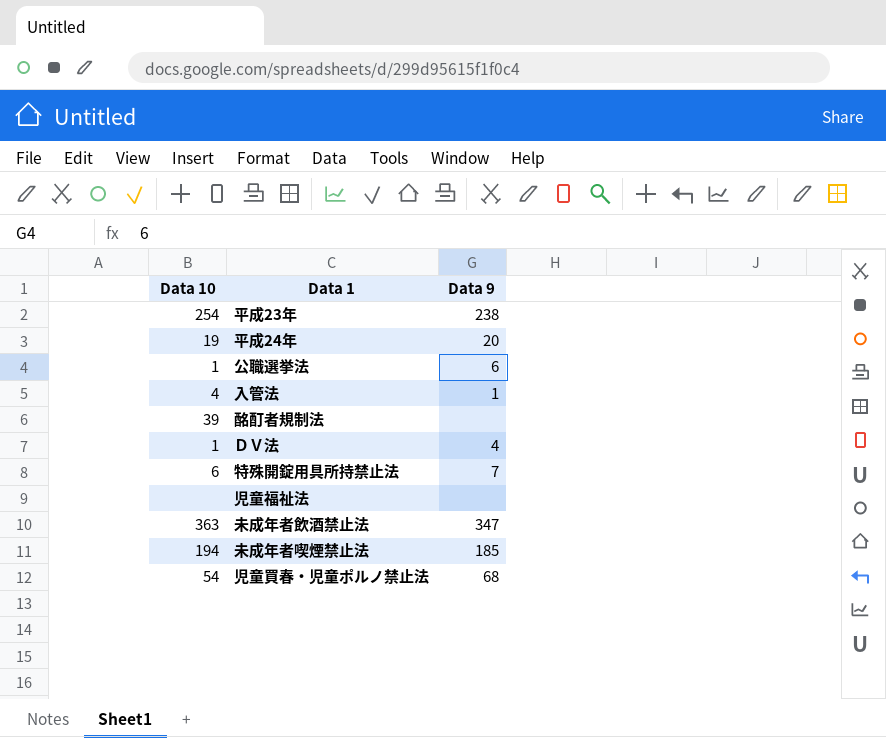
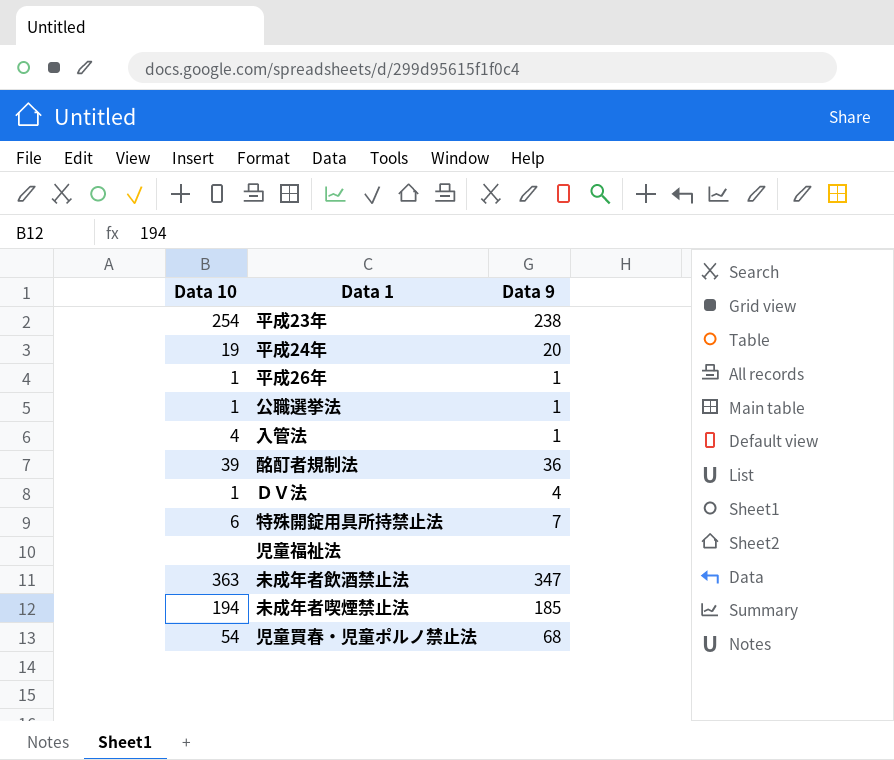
row 平成26年: none -> 1 | 1
公職選挙法 | Data 9: 6 -> 1
酩酊者規制法 | Data 9: none -> 36

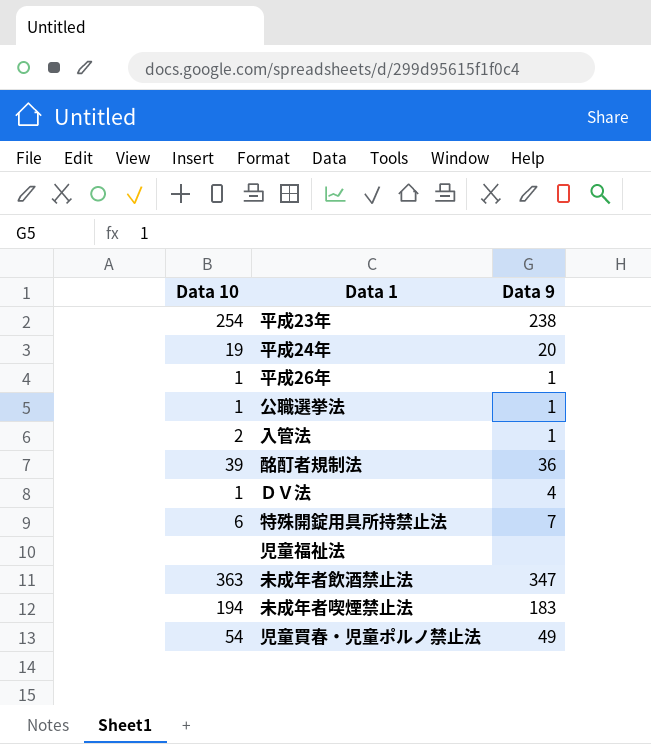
入管法 | Data 10: 4 -> 2
未成年者喫煙禁止法 | Data 9: 185 -> 183
児童買春・児童ポルノ禁止法 | Data 9: 68 -> 49

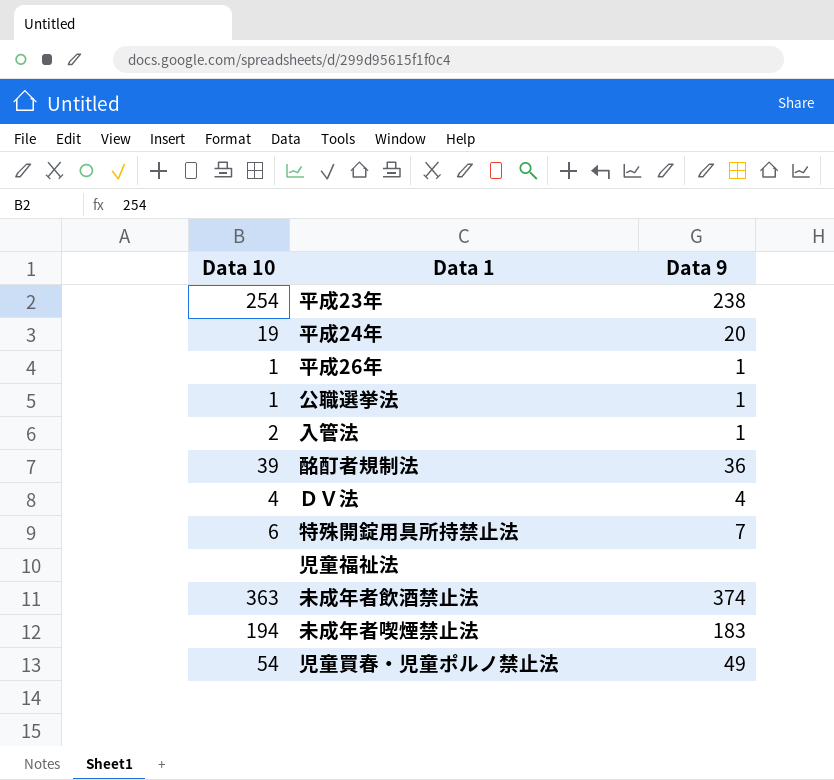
ＤＶ法 | Data 10: 1 -> 4
未成年者飲酒禁止法 | Data 9: 347 -> 374

